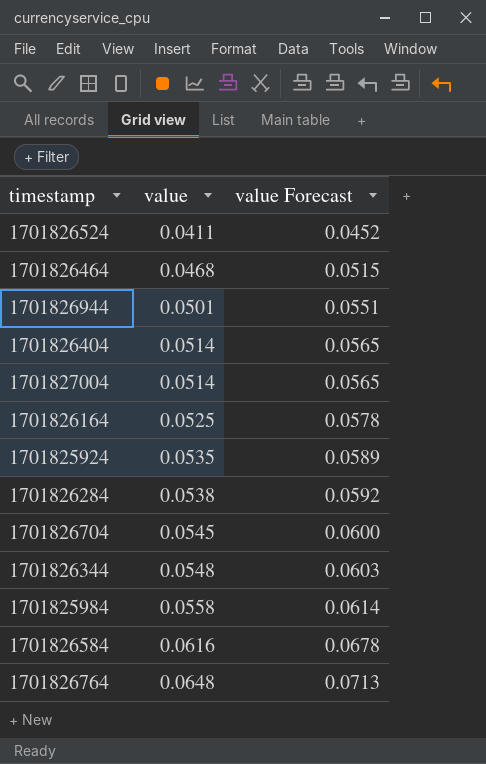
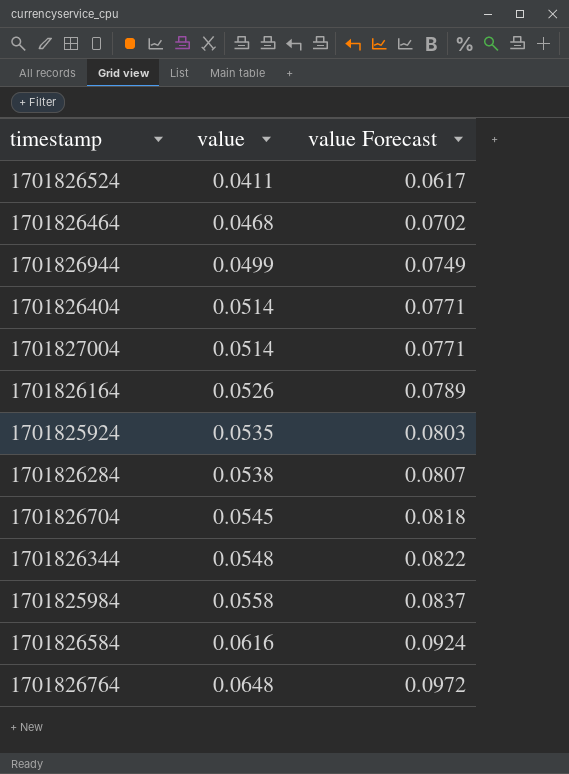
column value Forecast | formula: [value] * 1.1 -> [value] * 1.5
1701826944 | value: 0.0501 -> 0.0499
1701826164 | value: 0.0525 -> 0.0526

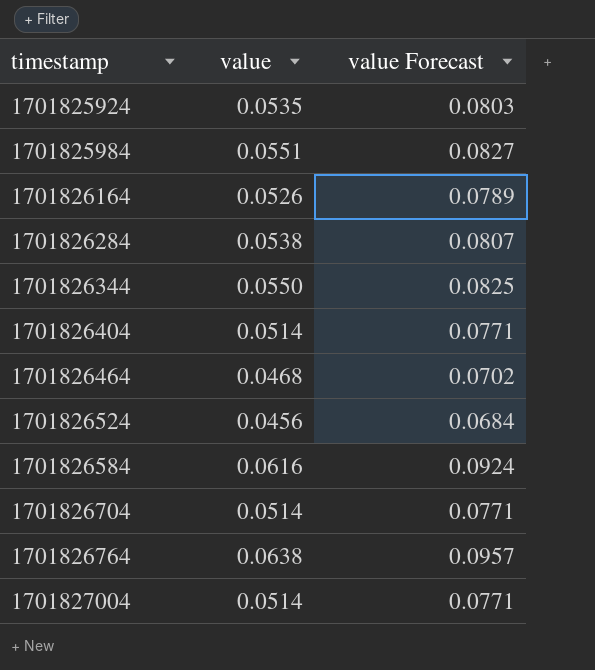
row order: value ascending -> timestamp ascending
row 1701826944: 0.0499 | 0.0749 -> none
1701825984 | value: 0.0558 -> 0.0551
1701825984 | value Forecast: 0.0837 -> 0.0827
1701826344 | value: 0.0548 -> 0.0550
1701826344 | value Forecast: 0.0822 -> 0.0825
1701826524 | value: 0.0411 -> 0.0456
1701826524 | value Forecast: 0.0617 -> 0.0684
1701826704 | value: 0.0545 -> 0.0514
1701826704 | value Forecast: 0.0818 -> 0.0771
1701826764 | value: 0.0648 -> 0.0638
1701826764 | value Forecast: 0.0972 -> 0.0957

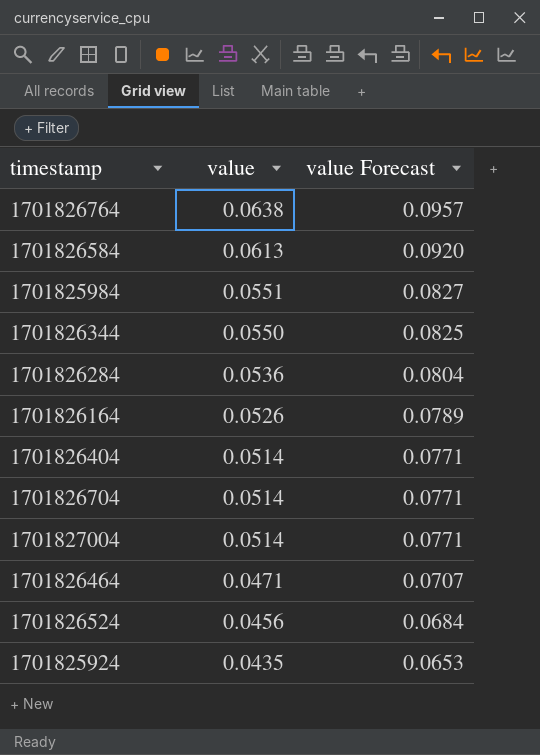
row order: timestamp ascending -> value descending
1701826584 | value: 0.0616 -> 0.0613
1701826584 | value Forecast: 0.0924 -> 0.0920
1701826284 | value: 0.0538 -> 0.0536
1701826284 | value Forecast: 0.0807 -> 0.0804
1701826464 | value: 0.0468 -> 0.0471
1701826464 | value Forecast: 0.0702 -> 0.0707
1701825924 | value: 0.0535 -> 0.0435
1701825924 | value Forecast: 0.0803 -> 0.0653

